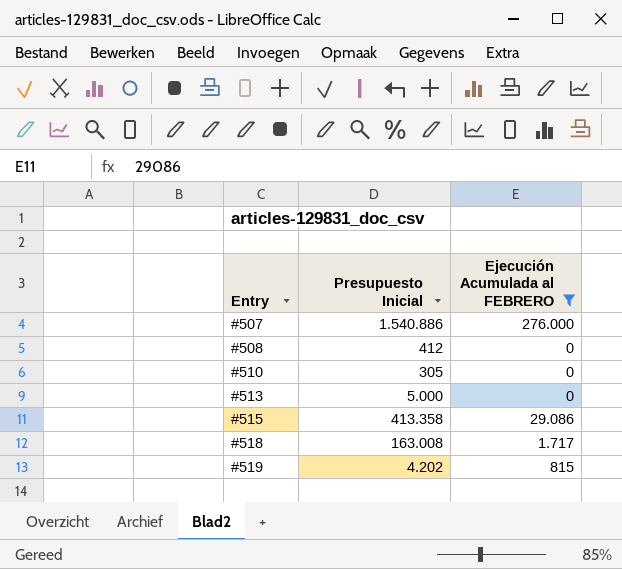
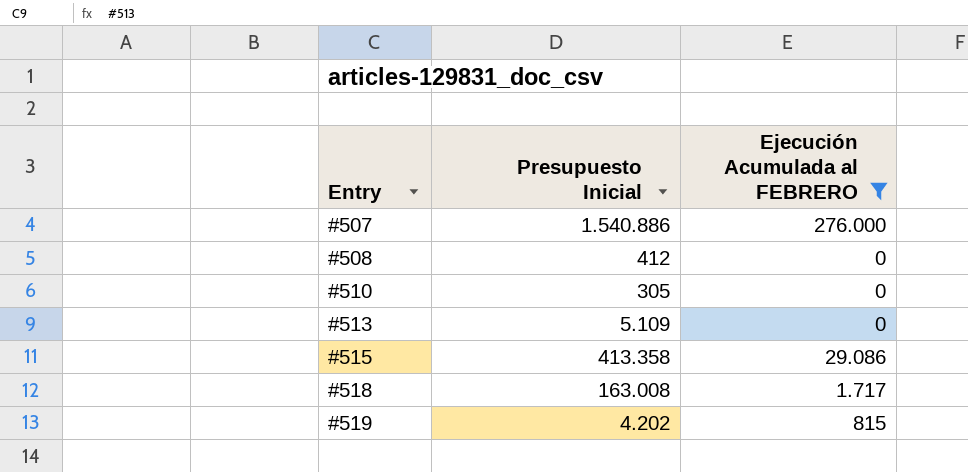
#513 | Presupuesto Inicial: 5.000 -> 5.109

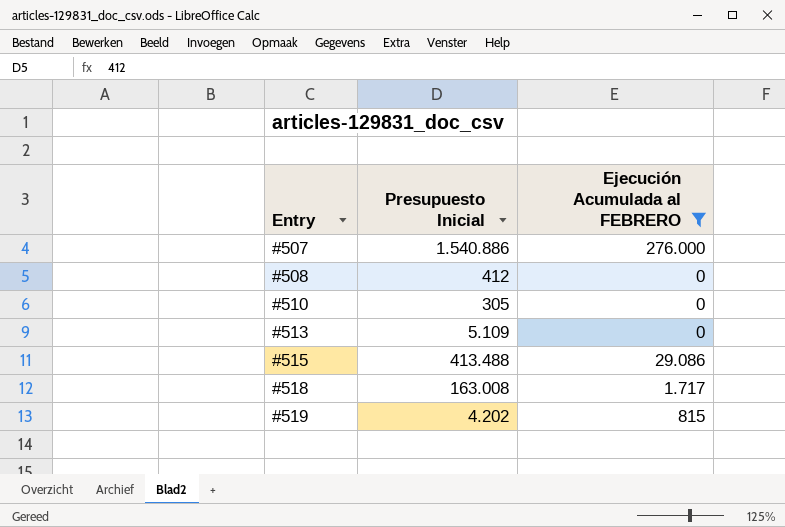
#515 | Presupuesto Inicial: 413.358 -> 413.488

